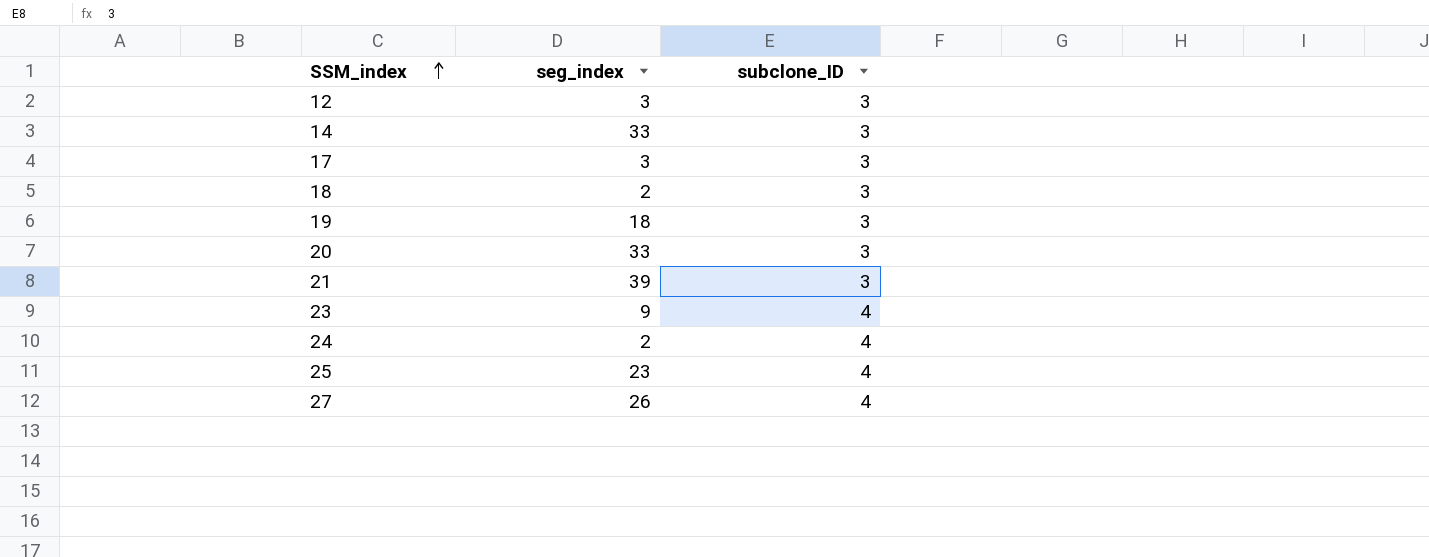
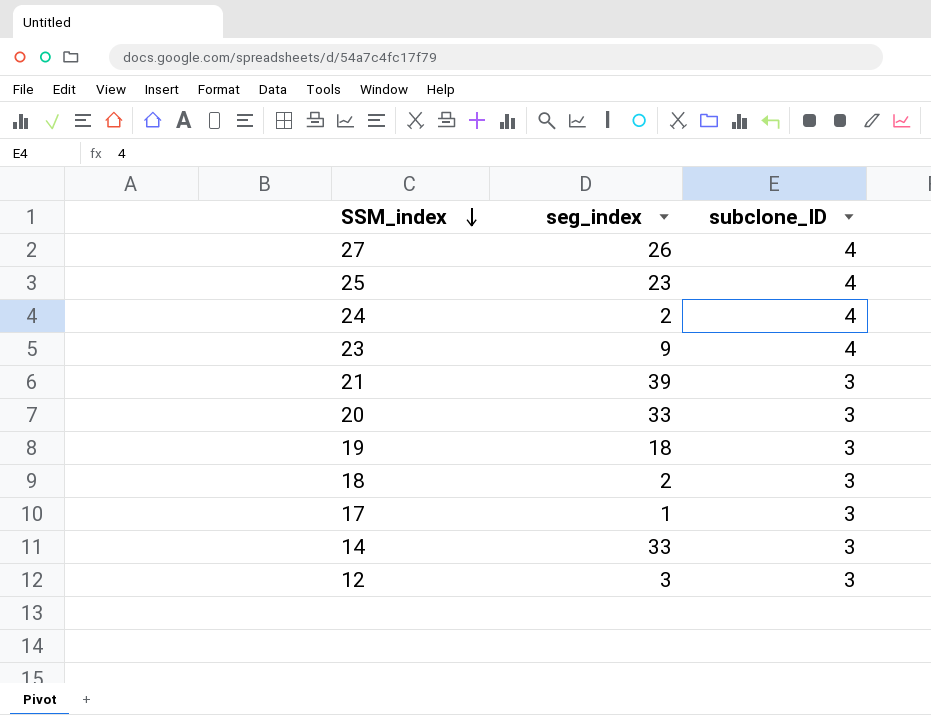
row order: SSM_index ascending -> SSM_index descending
17 | seg_index: 3 -> 1

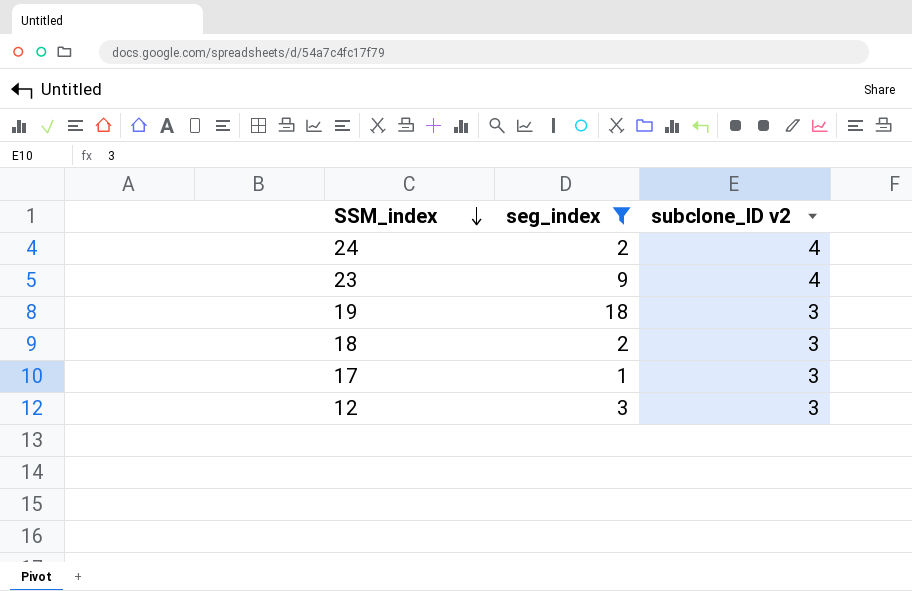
filter: none -> seg_index <= 18
column name: subclone_ID -> subclone_ID v2

